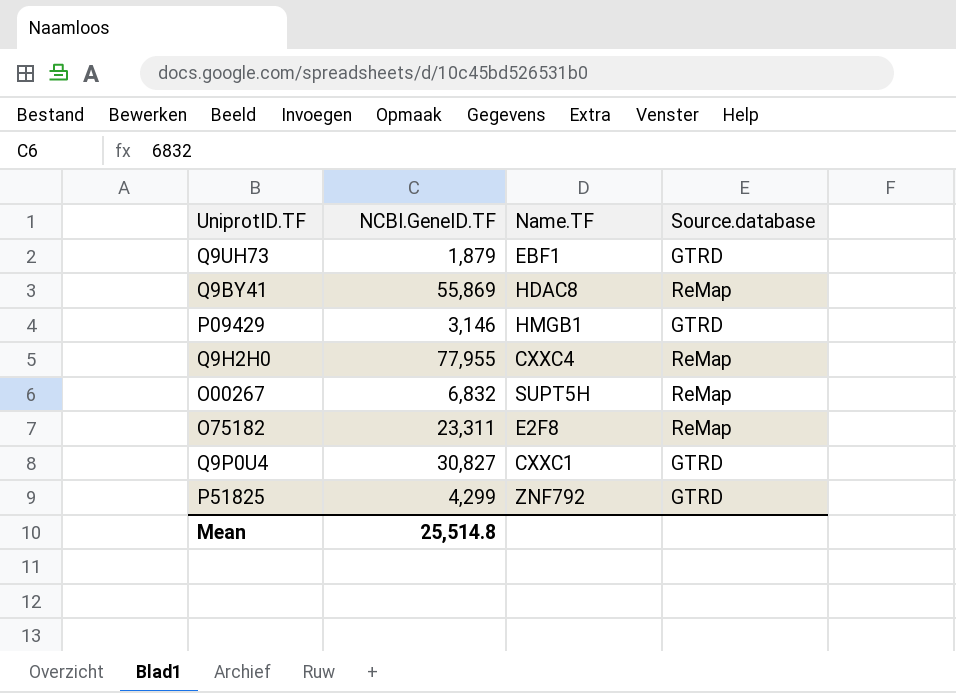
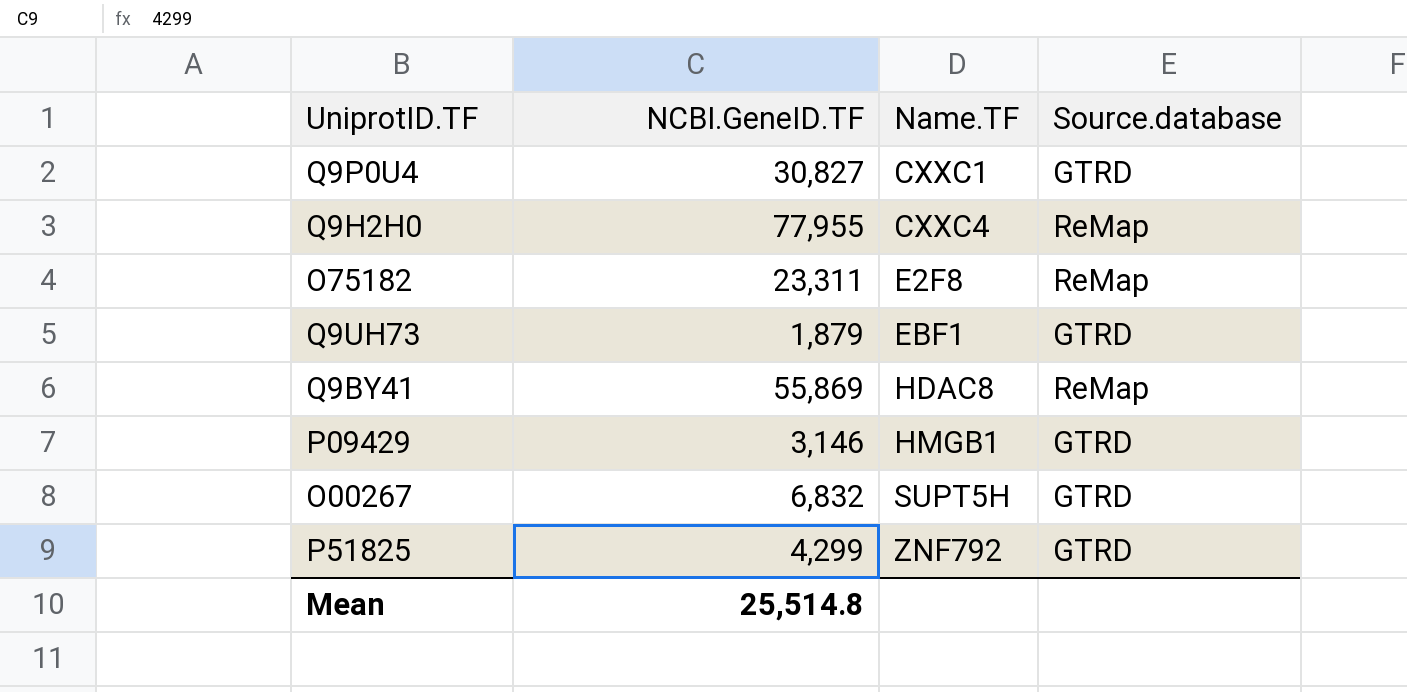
row order: none -> Name.TF ascending
O00267 | Source.database: ReMap -> GTRD

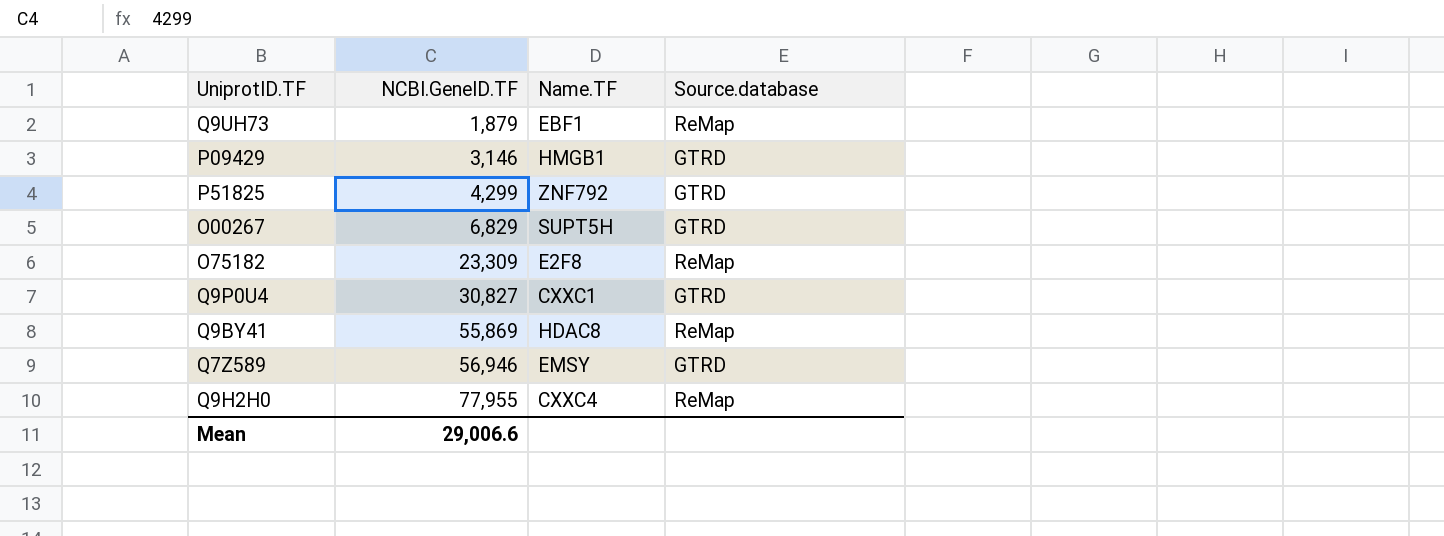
row order: Name.TF ascending -> NCBI.GeneID.TF ascending
Q9UH73 | Source.database: GTRD -> ReMap
O00267 | NCBI.GeneID.TF: 6,832 -> 6,829
O75182 | NCBI.GeneID.TF: 23,311 -> 23,309
row Q7Z589: none -> 56,946 | EMSY | GTRD
Mean | NCBI.GeneID.TF: 25,514.8 -> 29,006.6

